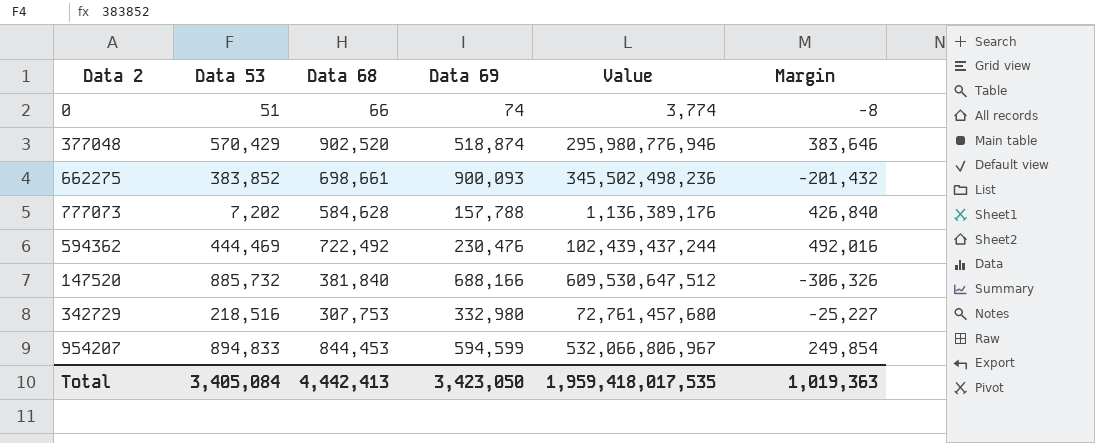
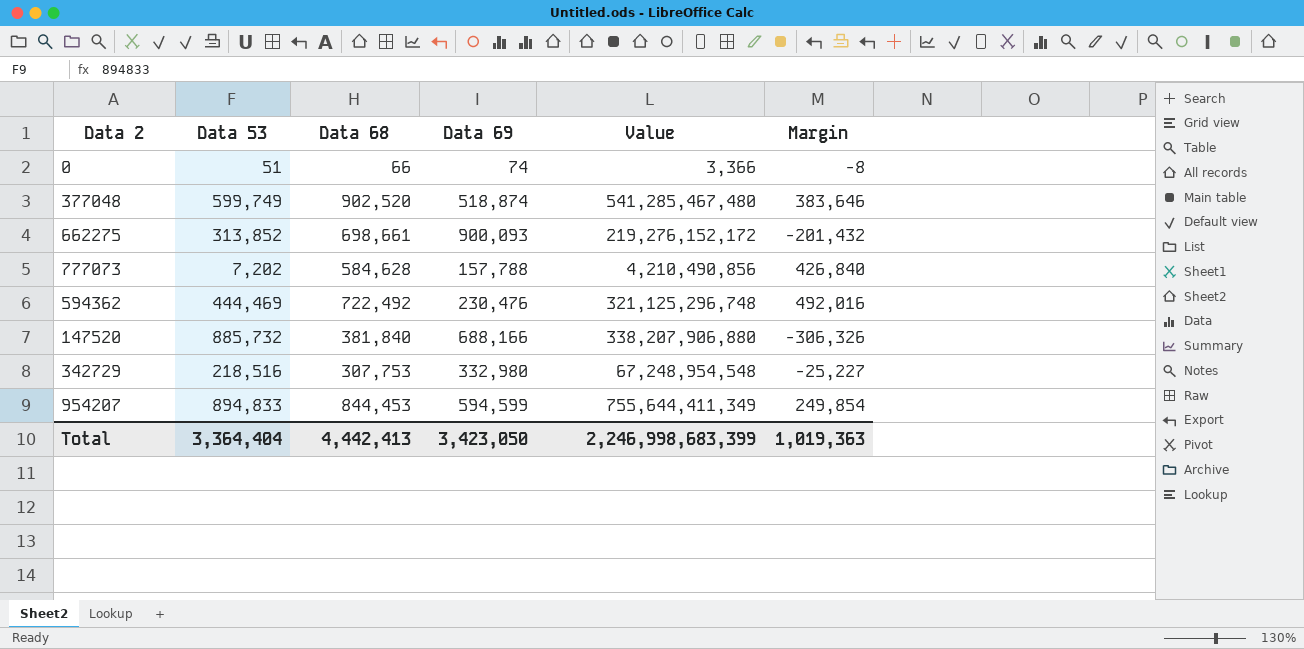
column Value | formula: [Data 53] * [Data 69] -> [Data 53] * [Data 68]
377048 | Data 53: 570,429 -> 599,749
662275 | Data 53: 383,852 -> 313,852
Total | Data 53: 3,405,084 -> 3,364,404
Total | Value: 1,959,418,017,535 -> 2,246,998,683,399

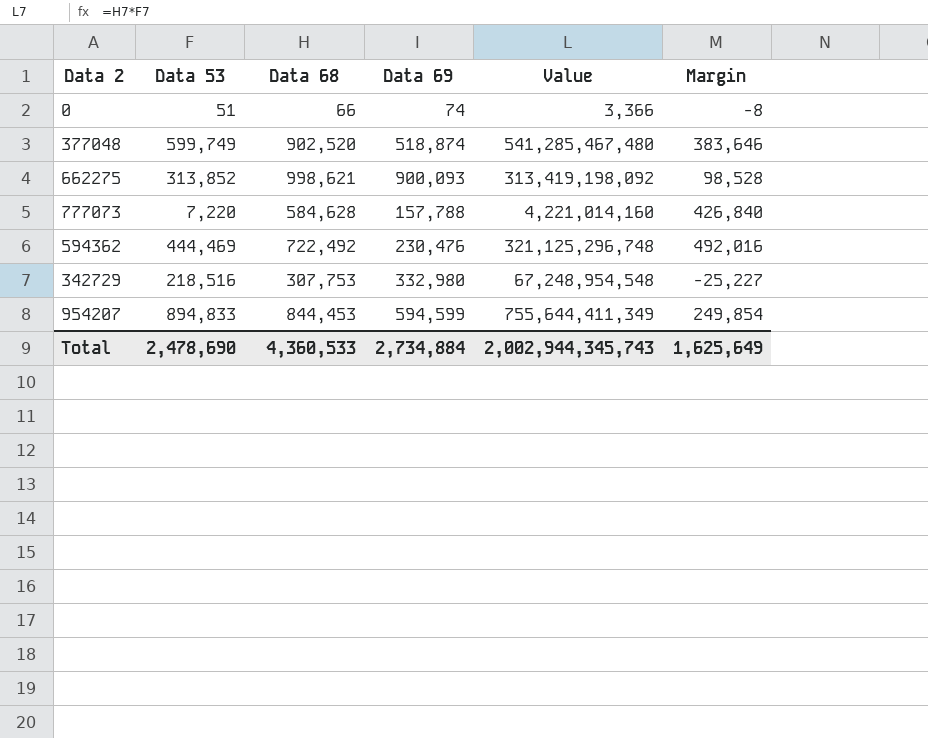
row 147520: 885,732 | 381,840 | 688,166 | 338,207,906,880 | -306,326 -> none
662275 | Data 68: 698,661 -> 998,621
662275 | Value: 219,276,152,172 -> 313,419,198,092
662275 | Margin: -201,432 -> 98,528
777073 | Data 53: 7,202 -> 7,220
777073 | Value: 4,210,490,856 -> 4,221,014,160
Total | Data 53: 3,364,404 -> 2,478,690
Total | Data 68: 4,442,413 -> 4,360,533
Total | Data 69: 3,423,050 -> 2,734,884
Total | Value: 2,246,998,683,399 -> 2,002,944,345,743
Total | Margin: 1,019,363 -> 1,625,649

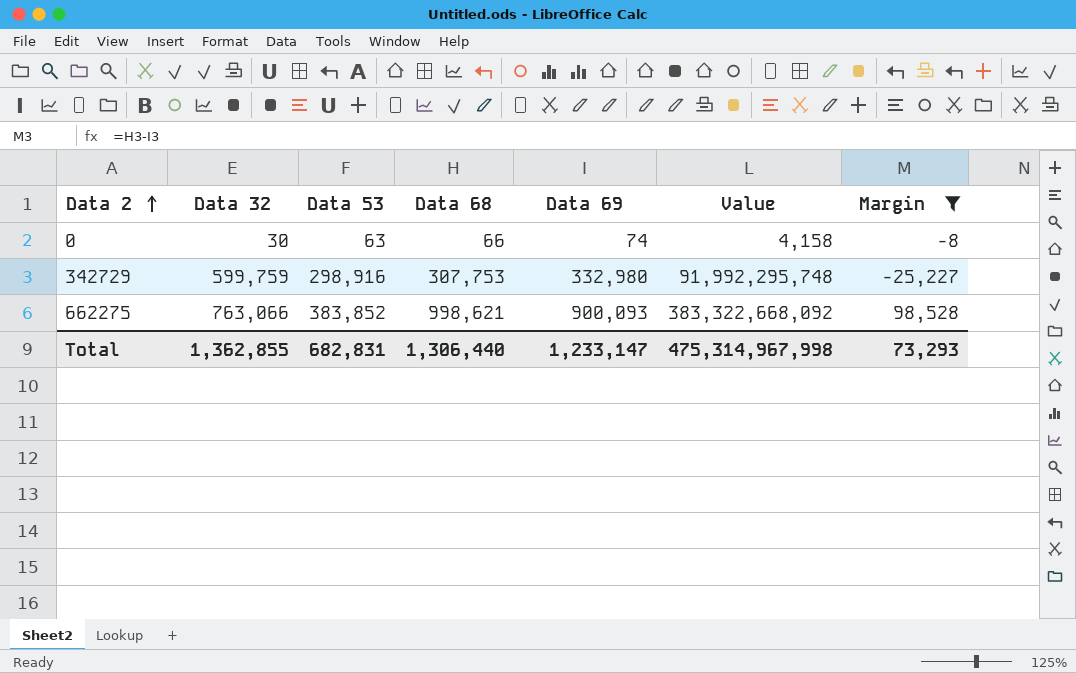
filter: none -> Margin <= 98,528
row order: none -> Data 2 ascending
column Data 32 | position: none -> 2
0 | Data 53: 51 -> 63
0 | Value: 3,366 -> 4,158
342729 | Data 53: 218,516 -> 298,916
342729 | Value: 67,248,954,548 -> 91,992,295,748
662275 | Data 53: 313,852 -> 383,852
662275 | Value: 313,419,198,092 -> 383,322,668,092
Total | Data 53: 2,478,690 -> 682,831
Total | Data 68: 4,360,533 -> 1,306,440
Total | Data 69: 2,734,884 -> 1,233,147
Total | Value: 2,002,944,345,743 -> 475,314,967,998
Total | Margin: 1,625,649 -> 73,293

